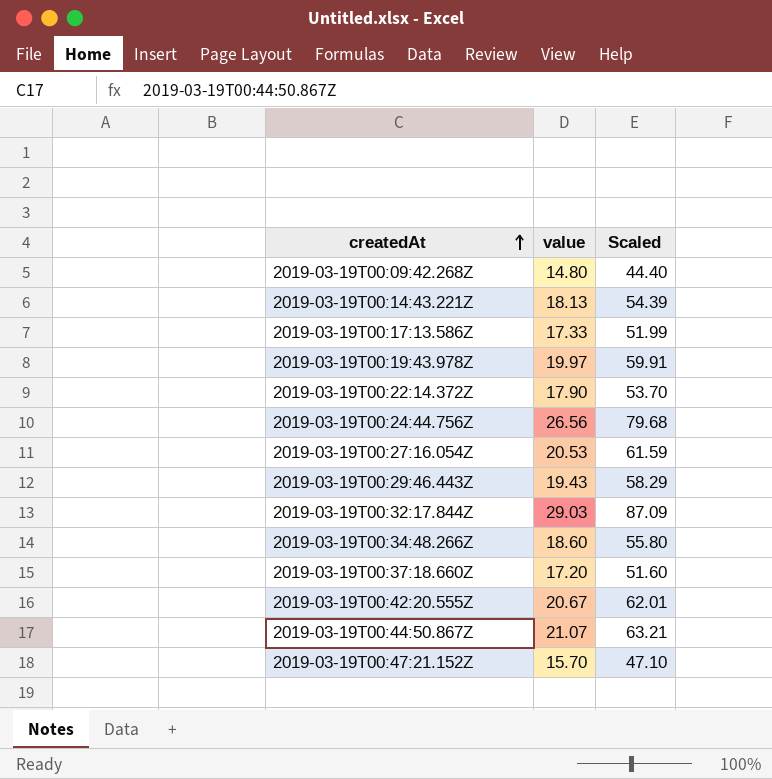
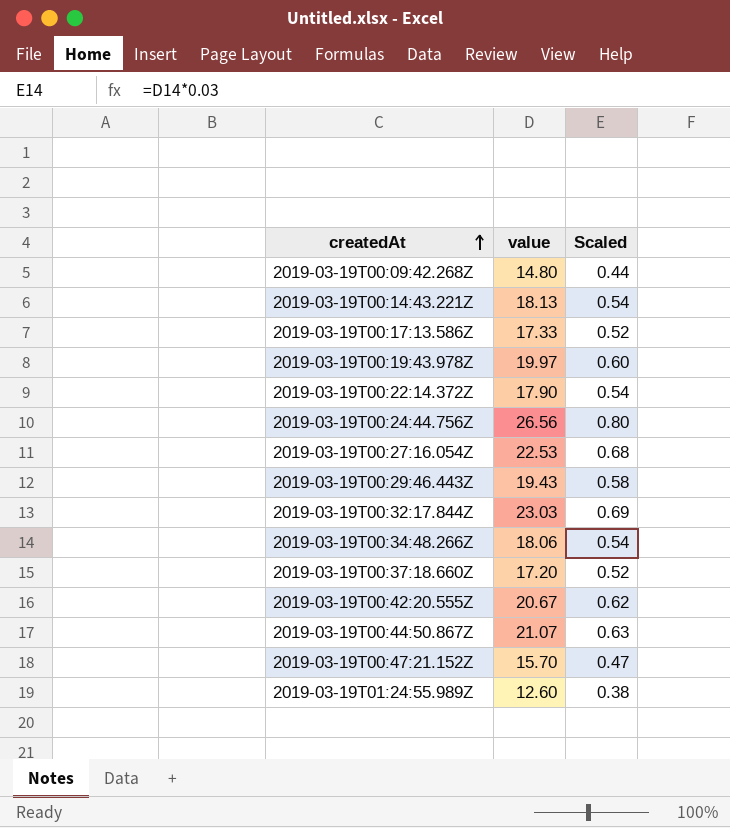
column Scaled | formula: [value] * 3 -> [value] * 0.03
2019-03-19T00:27:16.054Z | value: 20.53 -> 22.53
2019-03-19T00:32:17.844Z | value: 29.03 -> 23.03
2019-03-19T00:34:48.266Z | value: 18.60 -> 18.06
row 2019-03-19T01:24:55.989Z: none -> 12.60 | 0.38

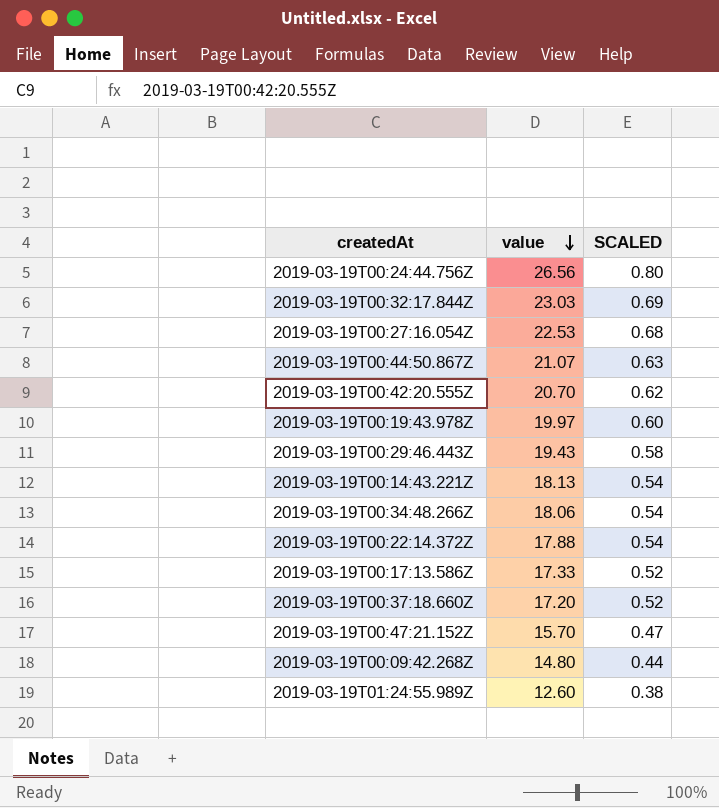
row order: createdAt ascending -> value descending
column name: Scaled -> SCALED
2019-03-19T00:42:20.555Z | value: 20.67 -> 20.70
2019-03-19T00:22:14.372Z | value: 17.90 -> 17.88

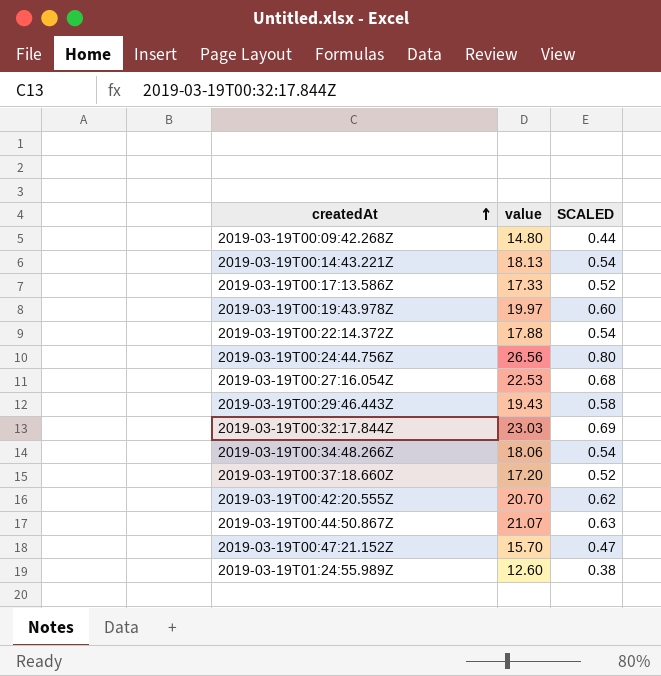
row order: value descending -> createdAt ascending

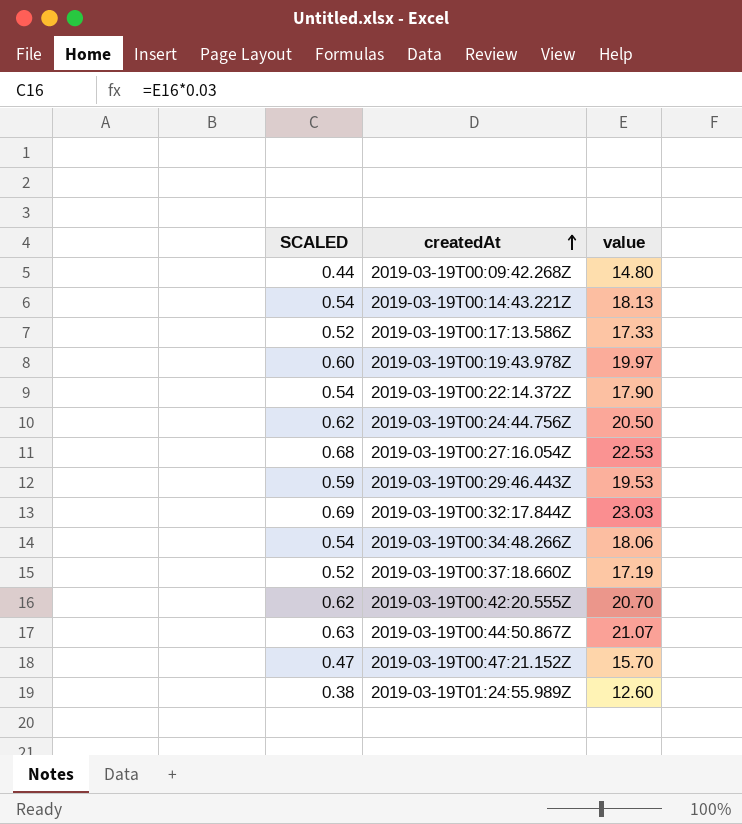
column SCALED | position: 3 -> 1
2019-03-19T00:22:14.372Z | value: 17.88 -> 17.90
2019-03-19T00:24:44.756Z | SCALED: 0.80 -> 0.62
2019-03-19T00:24:44.756Z | value: 26.56 -> 20.50
2019-03-19T00:29:46.443Z | SCALED: 0.58 -> 0.59
2019-03-19T00:29:46.443Z | value: 19.43 -> 19.53
2019-03-19T00:37:18.660Z | value: 17.20 -> 17.19

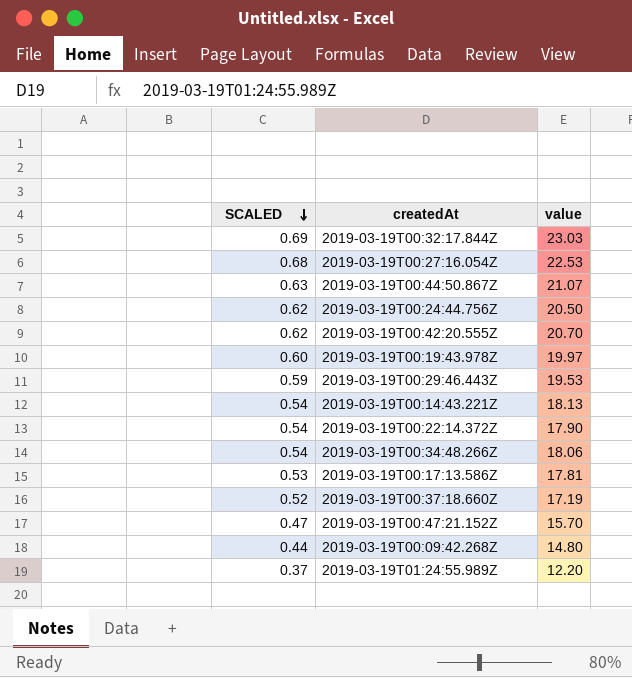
row order: createdAt ascending -> SCALED descending
2019-03-19T00:17:13.586Z | SCALED: 0.52 -> 0.53
2019-03-19T00:17:13.586Z | value: 17.33 -> 17.81
2019-03-19T01:24:55.989Z | SCALED: 0.38 -> 0.37
2019-03-19T01:24:55.989Z | value: 12.60 -> 12.20

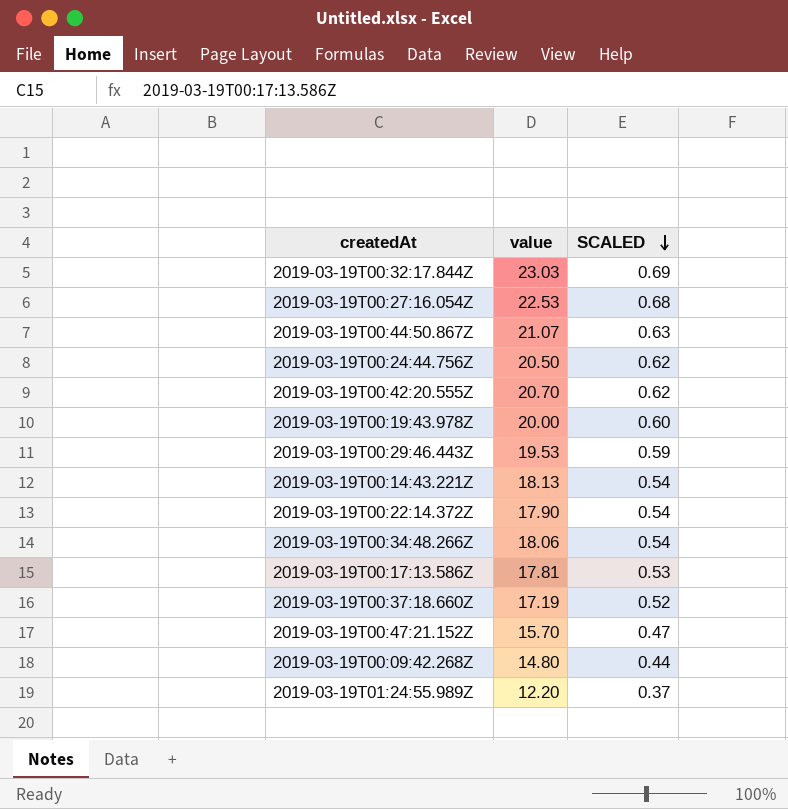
column SCALED | position: 1 -> 3
2019-03-19T00:19:43.978Z | value: 19.97 -> 20.00

